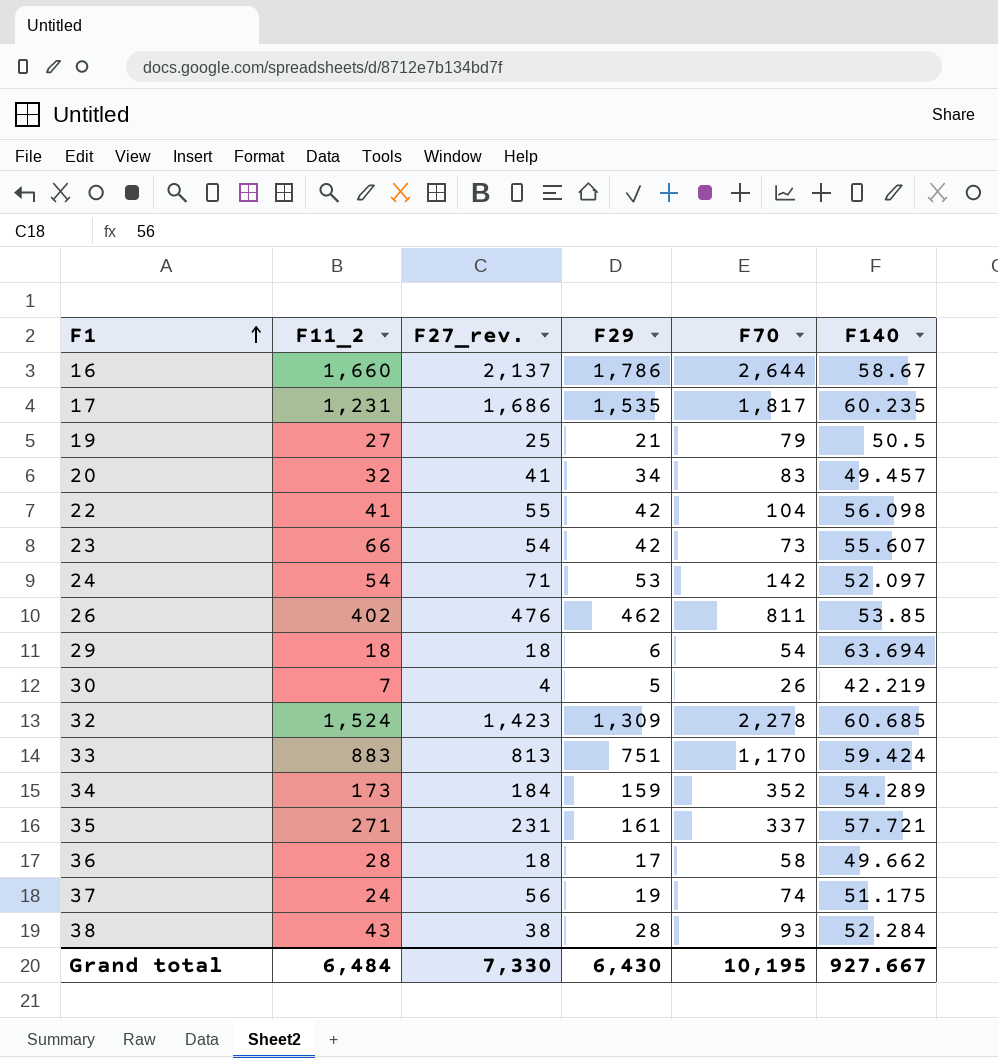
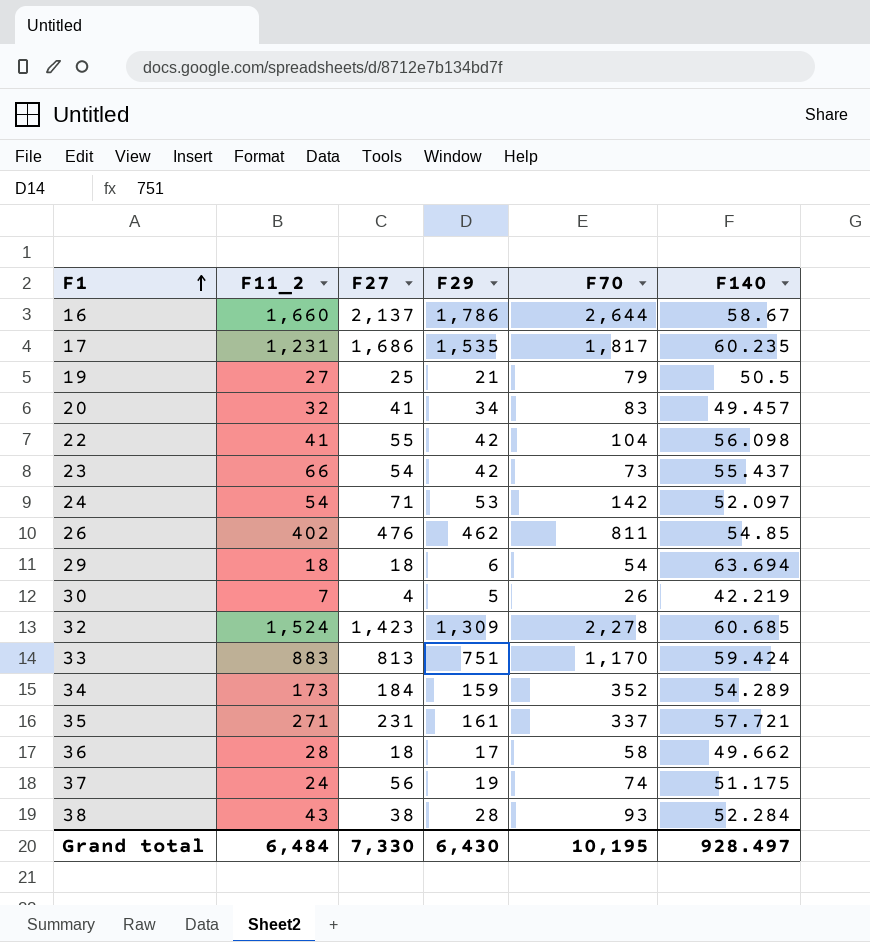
column name: F27_rev. -> F27
23 | F140: 55.607 -> 55.437
26 | F140: 53.85 -> 54.85
Grand total | F140: 927.667 -> 928.497

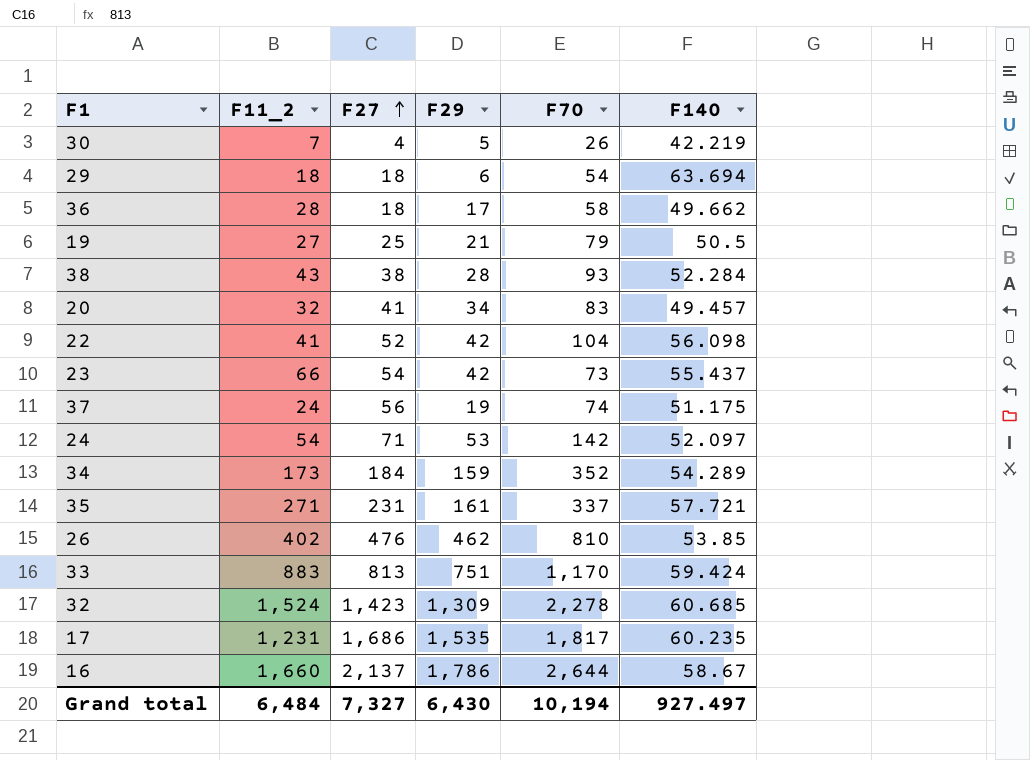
row order: F1 ascending -> F27 ascending
22 | F27: 55 -> 52
26 | F70: 811 -> 810
26 | F140: 54.85 -> 53.85
Grand total | F27: 7,330 -> 7,327
Grand total | F70: 10,195 -> 10,194
Grand total | F140: 928.497 -> 927.497

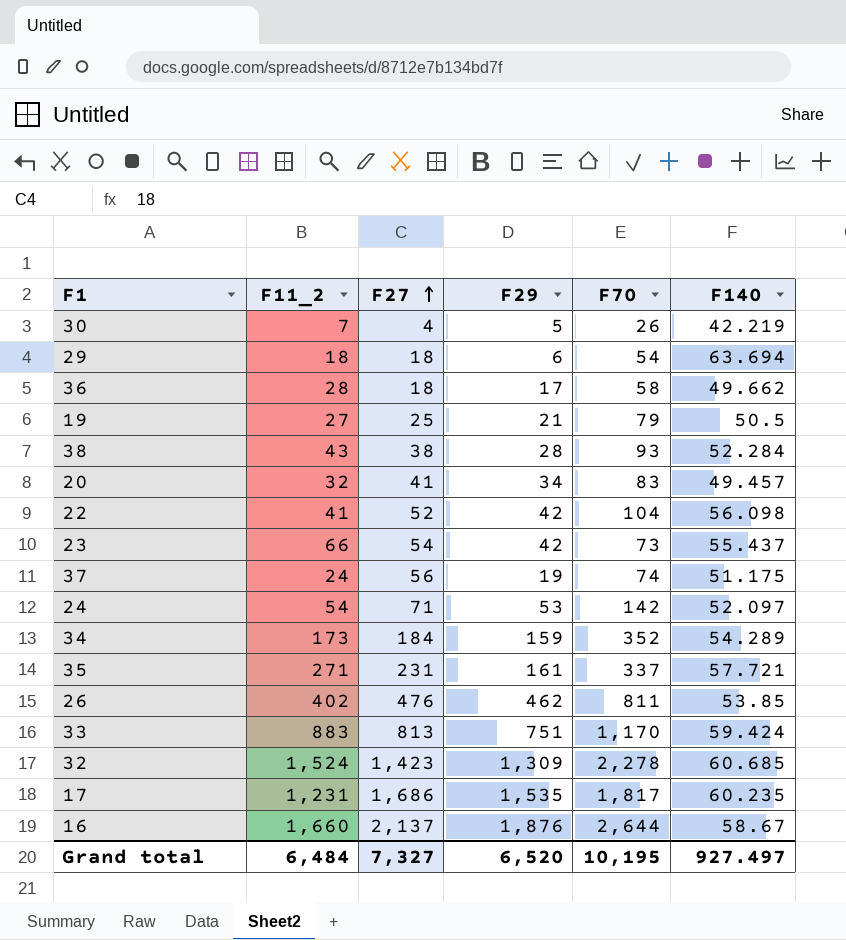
26 | F70: 810 -> 811
16 | F29: 1,786 -> 1,876
Grand total | F29: 6,430 -> 6,520
Grand total | F70: 10,194 -> 10,195

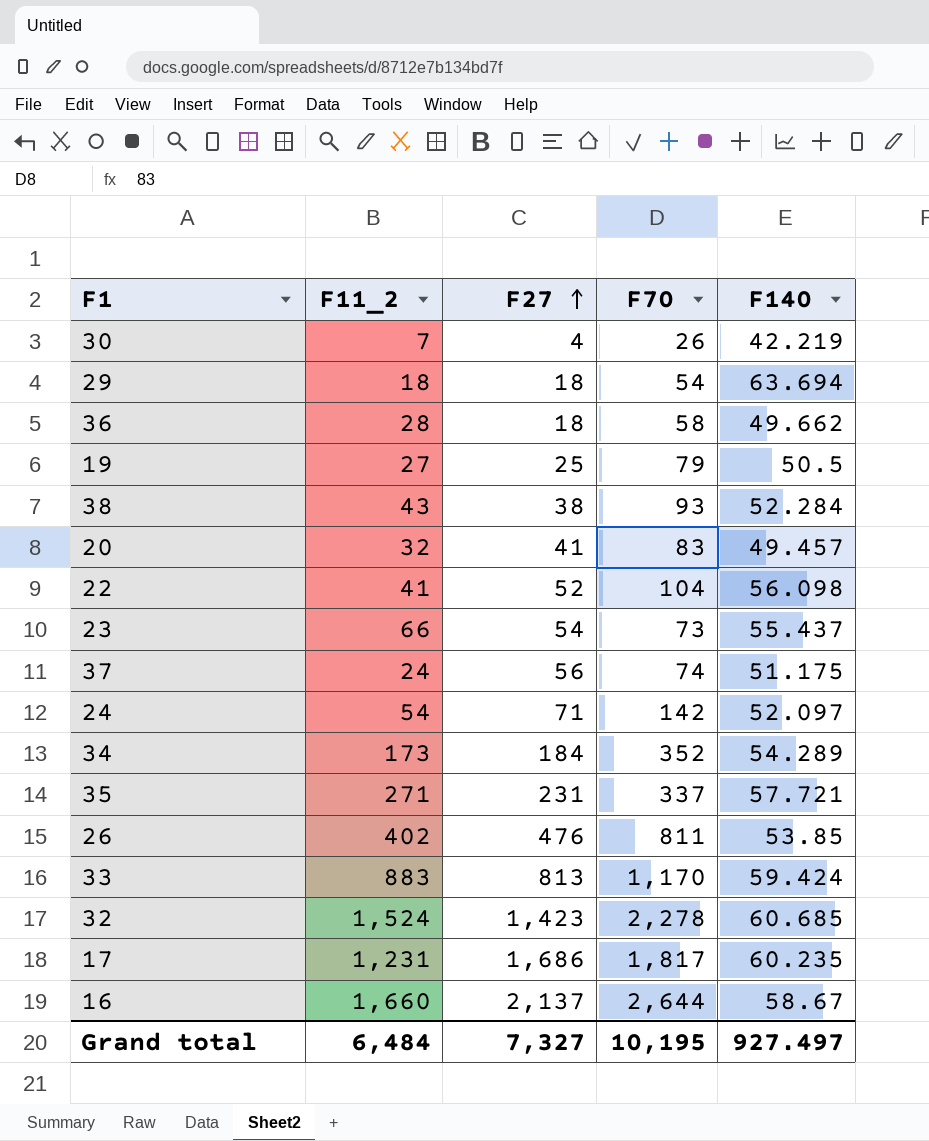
column F29 | position: 4 -> none

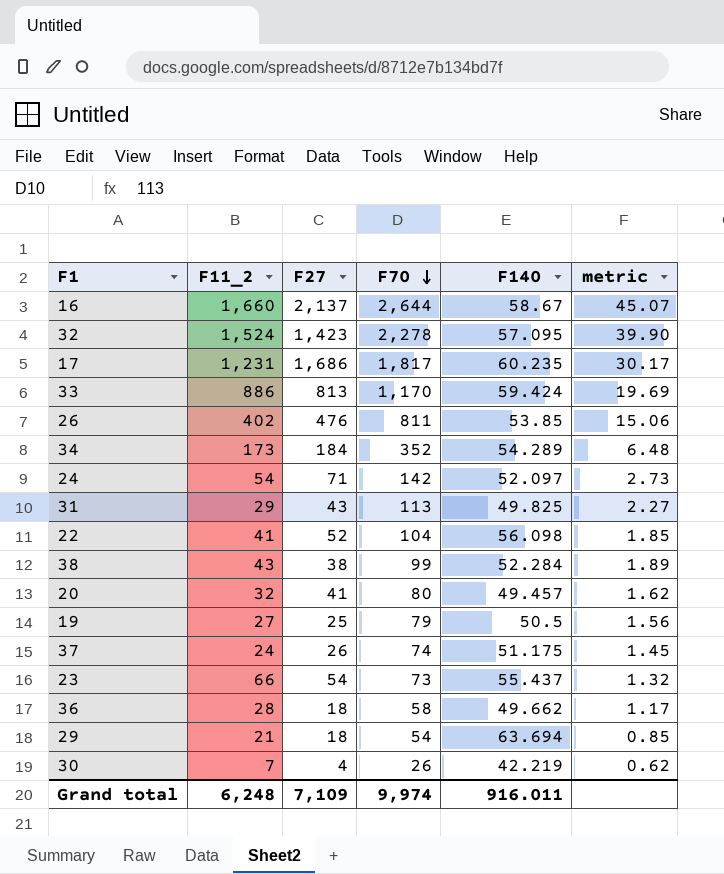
row order: F27 ascending -> F70 descending
column metric | formula: none -> [F70] / [F140]
row 35: 271 | 231 | 337 | 57.721 -> none
32 | F140: 60.685 -> 57.095
33 | F11_2: 883 -> 886
row 31: none -> 29 | 43 | 113 | 49.825 | 2.27
38 | F70: 93 -> 99
20 | F70: 83 -> 80
37 | F27: 56 -> 26
29 | F11_2: 18 -> 21
Grand total | F11_2: 6,484 -> 6,248
Grand total | F27: 7,327 -> 7,109
Grand total | F70: 10,195 -> 9,974
Grand total | F140: 927.497 -> 916.011

